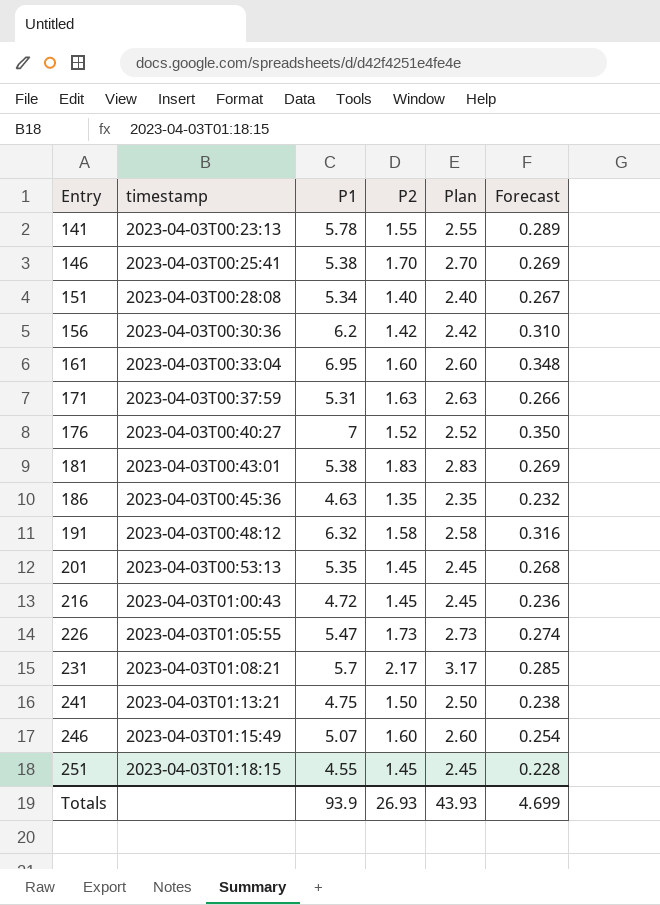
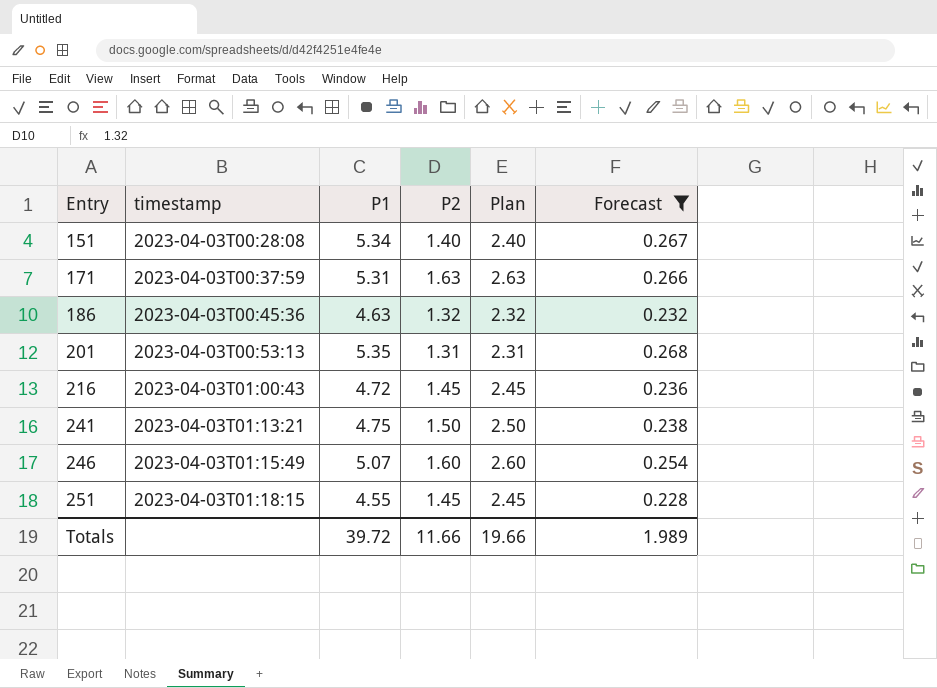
filter: none -> Forecast <= 0.268
186 | P2: 1.35 -> 1.32
186 | Plan: 2.35 -> 2.32
201 | P2: 1.45 -> 1.31
201 | Plan: 2.45 -> 2.31
Totals | P1: 93.9 -> 39.72
Totals | P2: 26.93 -> 11.66
Totals | Plan: 43.93 -> 19.66
Totals | Forecast: 4.699 -> 1.989

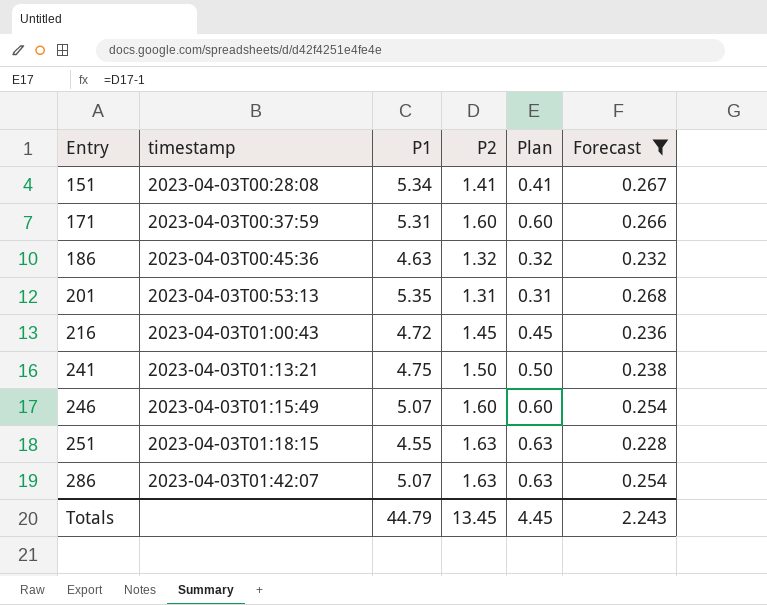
column Plan | formula: [P2] + 1 -> [P2] - 1
151 | P2: 1.40 -> 1.41
171 | P2: 1.63 -> 1.60
251 | P2: 1.45 -> 1.63
row 286: none -> 2023-04-03T01:42:07 | 5.07 | 1.63 | 0.63 | 0.254
Totals | P1: 39.72 -> 44.79
Totals | P2: 11.66 -> 13.45
Totals | Plan: 19.66 -> 4.45
Totals | Forecast: 1.989 -> 2.243

